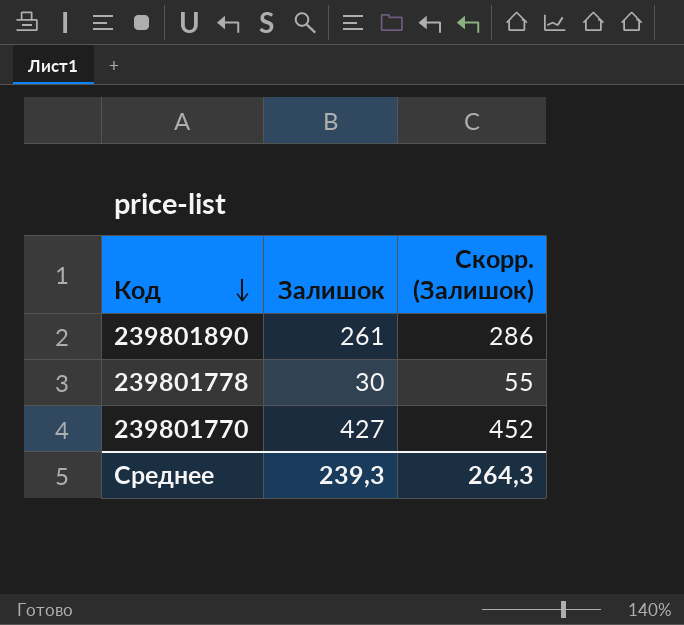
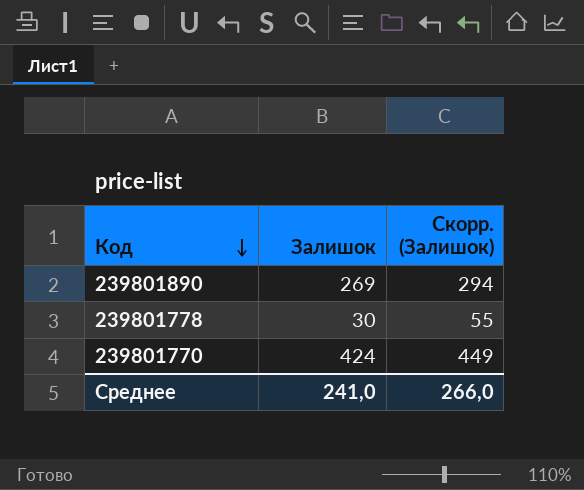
239801890 | Залишок: 261 -> 269
239801890 | Скорр. (Залишок): 286 -> 294
239801770 | Залишок: 427 -> 424
239801770 | Скорр. (Залишок): 452 -> 449
Среднее | Залишок: 239,3 -> 241,0
Среднее | Скорр. (Залишок): 264,3 -> 266,0

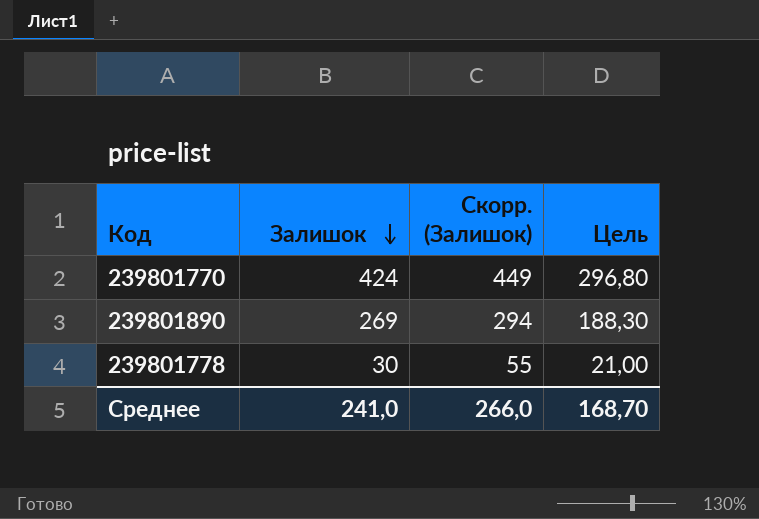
row order: Код descending -> Залишок descending
column Цель | formula: none -> [Залишок] * 0,7

